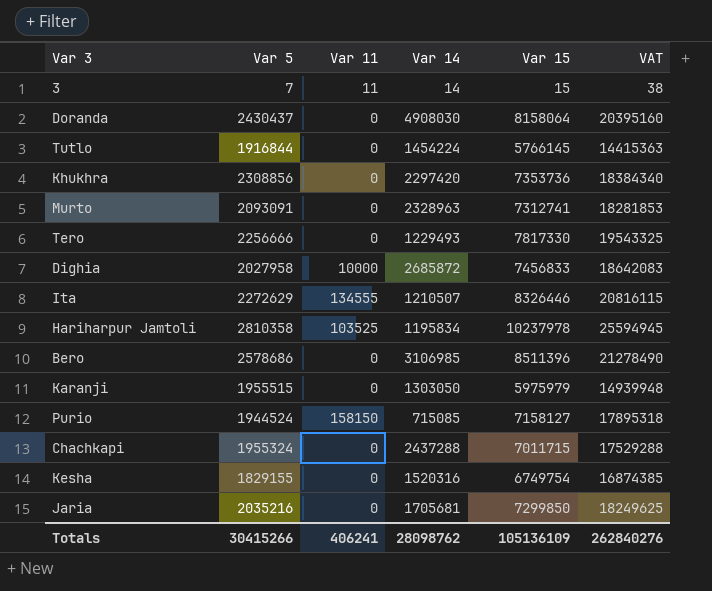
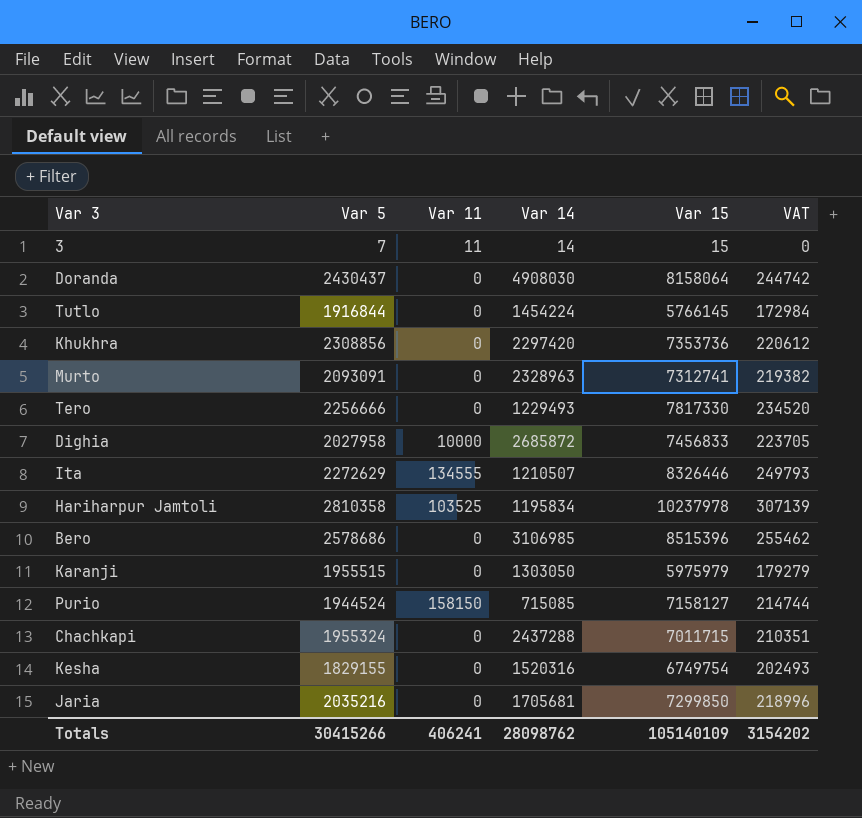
column VAT | formula: [Var 15] * 2.5 -> [Var 15] * 0.03
Bero | Var 15: 8511396 -> 8515396
Totals | Var 15: 105136109 -> 105140109
Totals | VAT: 262840276 -> 3154202

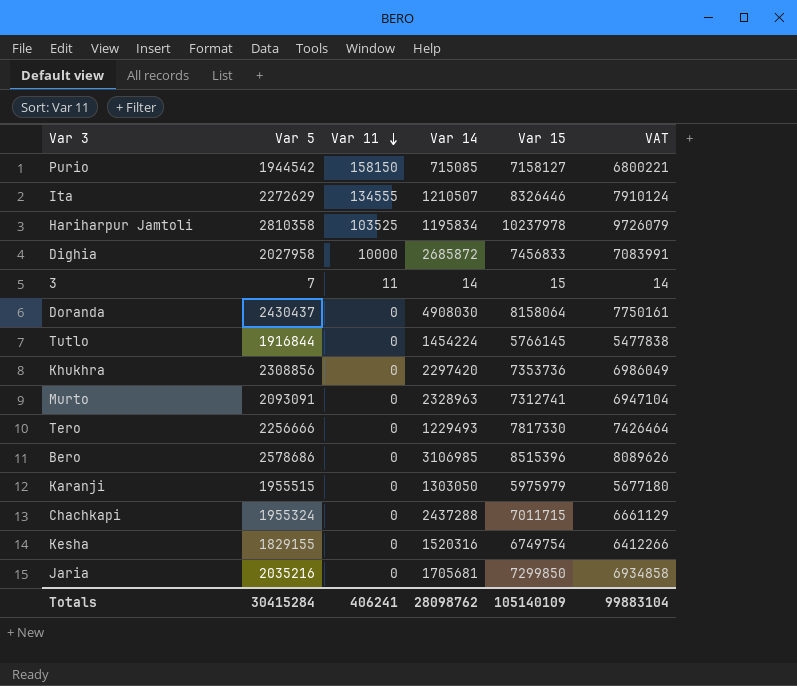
row order: none -> Var 11 descending
column VAT | formula: [Var 15] * 0.03 -> [Var 15] * 0.95
Purio | Var 5: 1944524 -> 1944542
Totals | Var 5: 30415266 -> 30415284
Totals | VAT: 3154202 -> 99883104

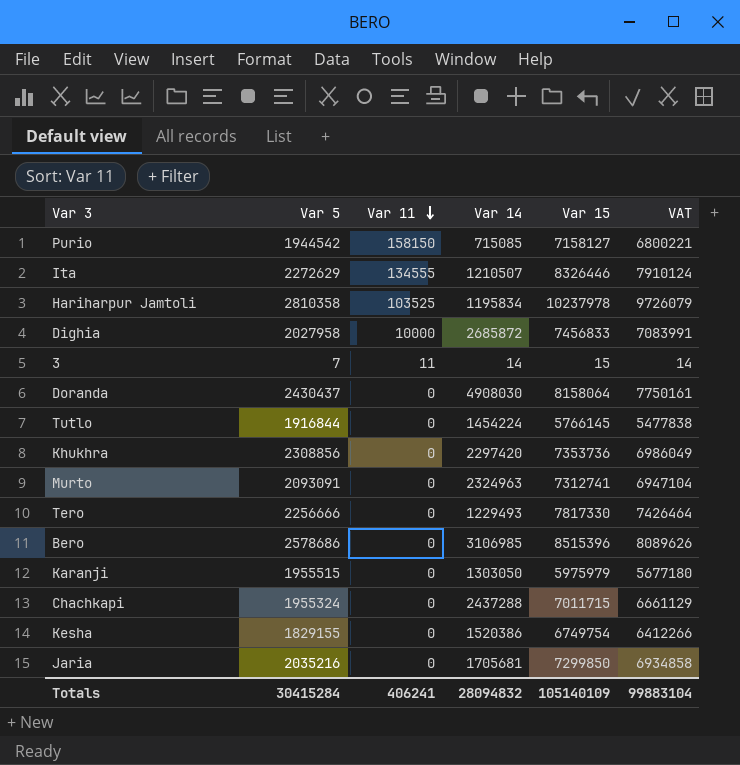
Murto | Var 14: 2328963 -> 2324963
Kesha | Var 14: 1520316 -> 1520386
Totals | Var 14: 28098762 -> 28094832

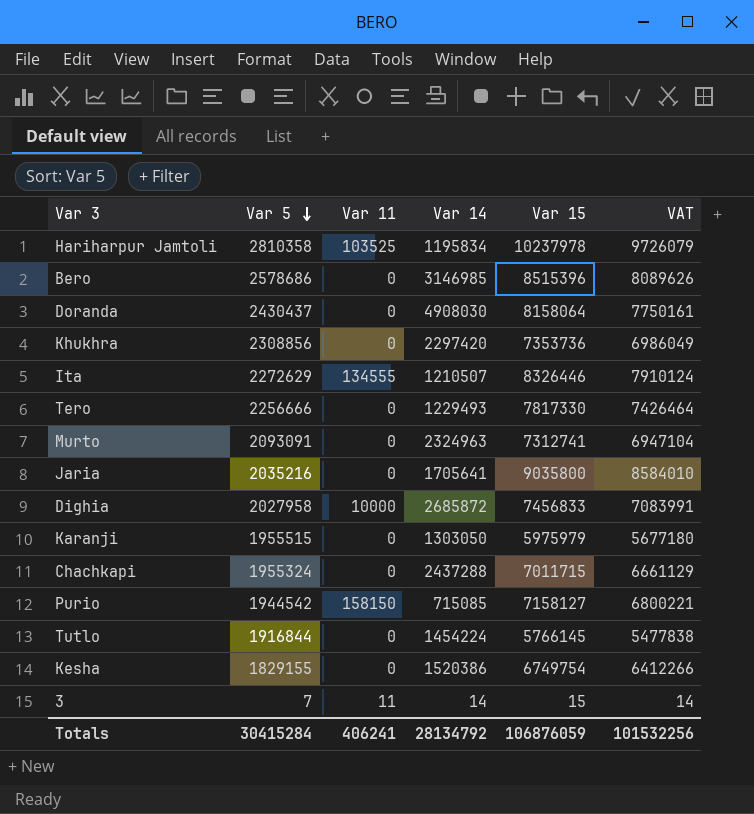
row order: Var 11 descending -> Var 5 descending
Bero | Var 14: 3106985 -> 3146985
Jaria | Var 14: 1705681 -> 1705641
Jaria | Var 15: 7299850 -> 9035800
Jaria | VAT: 6934858 -> 8584010
Totals | Var 14: 28094832 -> 28134792
Totals | Var 15: 105140109 -> 106876059
Totals | VAT: 99883104 -> 101532256

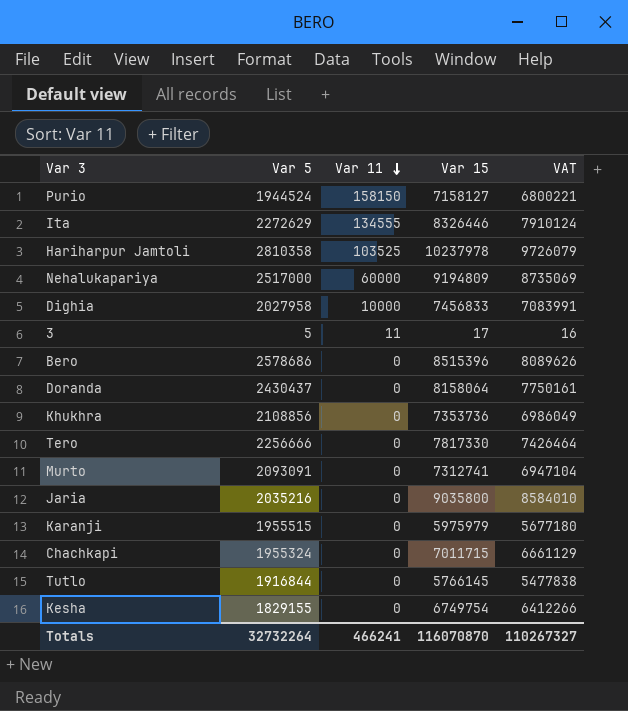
row order: Var 5 descending -> Var 11 descending
column Var 14 | position: 4 -> none
Purio | Var 5: 1944542 -> 1944524
row Nehalukapariya: none -> 2517000 | 60000 | 9194809 | 8735069
3 | Var 5: 7 -> 5
3 | Var 15: 15 -> 17
3 | VAT: 14 -> 16
Khukhra | Var 5: 2308856 -> 2108856
Totals | Var 5: 30415284 -> 32732264
Totals | Var 11: 406241 -> 466241
Totals | Var 15: 106876059 -> 116070870
Totals | VAT: 101532256 -> 110267327

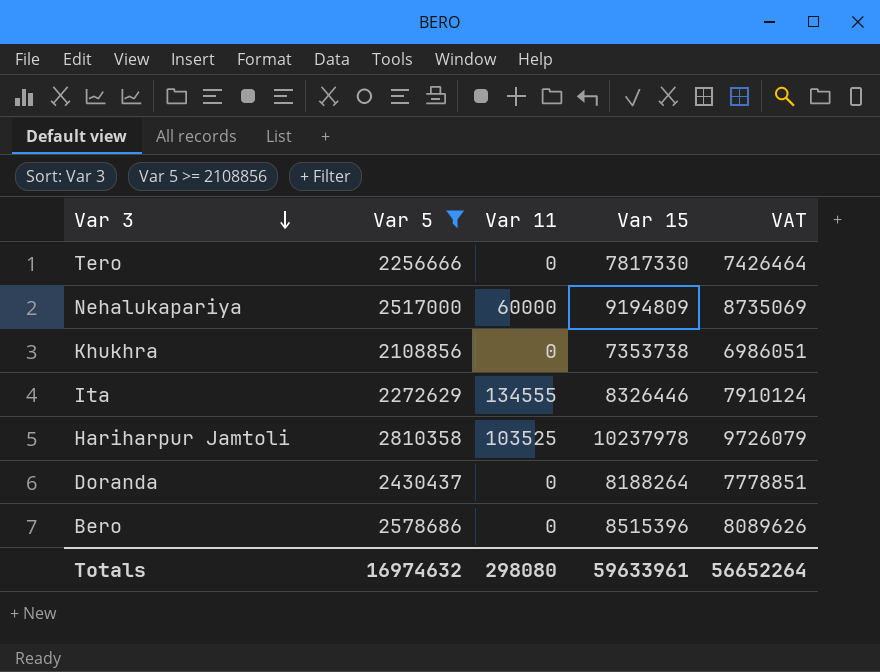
filter: none -> Var 5 >= 2108856
row order: Var 11 descending -> Var 3 descending
Khukhra | Var 15: 7353736 -> 7353738
Khukhra | VAT: 6986049 -> 6986051
Doranda | Var 15: 8158064 -> 8188264
Doranda | VAT: 7750161 -> 7778851
Totals | Var 5: 32732264 -> 16974632
Totals | Var 11: 466241 -> 298080
Totals | Var 15: 116070870 -> 59633961
Totals | VAT: 110267327 -> 56652264

